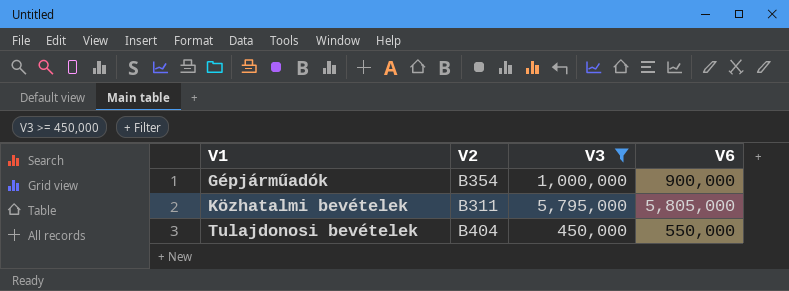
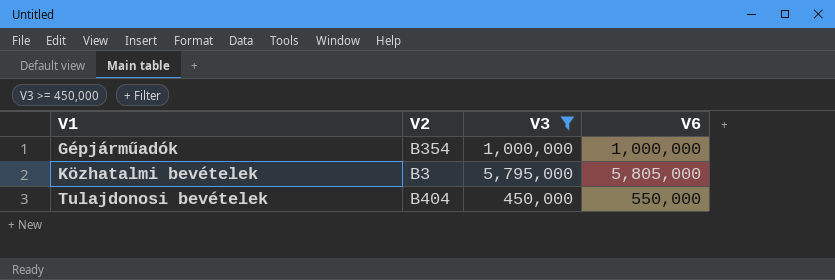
Gépjárműadók | V6: 900,000 -> 1,000,000
Közhatalmi bevételek | V2: B311 -> B3

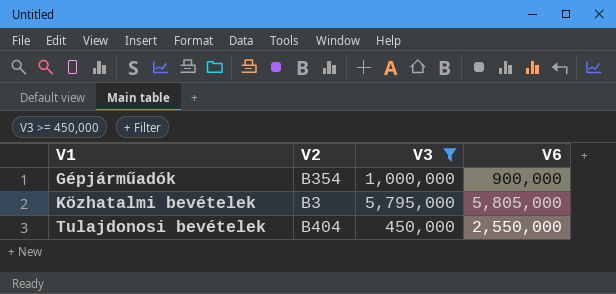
Gépjárműadók | V6: 1,000,000 -> 900,000
Tulajdonosi bevételek | V6: 550,000 -> 2,550,000

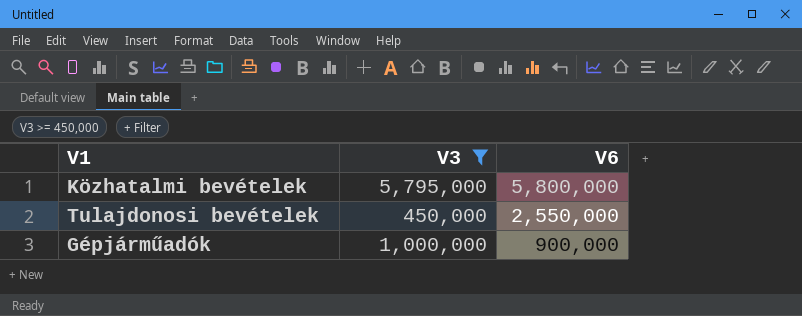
row order: V1 ascending -> V6 descending
column V2 | position: 2 -> none
Közhatalmi bevételek | V6: 5,805,000 -> 5,800,000

